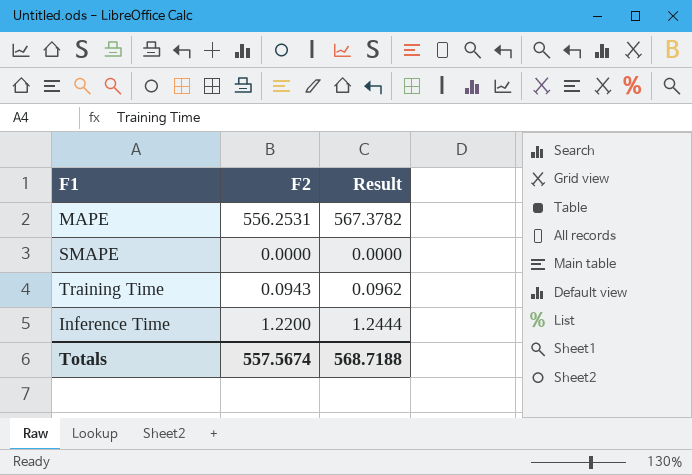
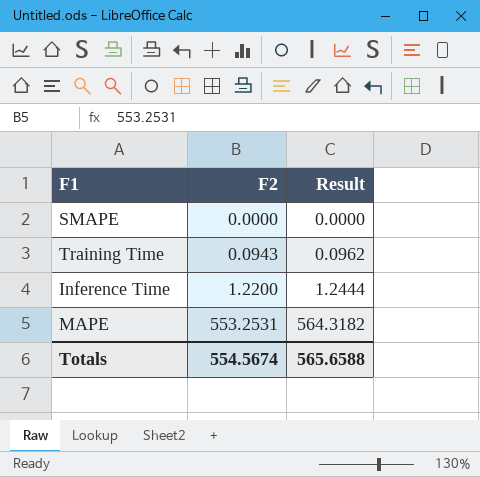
row order: none -> F2 ascending
MAPE | F2: 556.2531 -> 553.2531
MAPE | Result: 567.3782 -> 564.3182
Totals | F2: 557.5674 -> 554.5674
Totals | Result: 568.7188 -> 565.6588

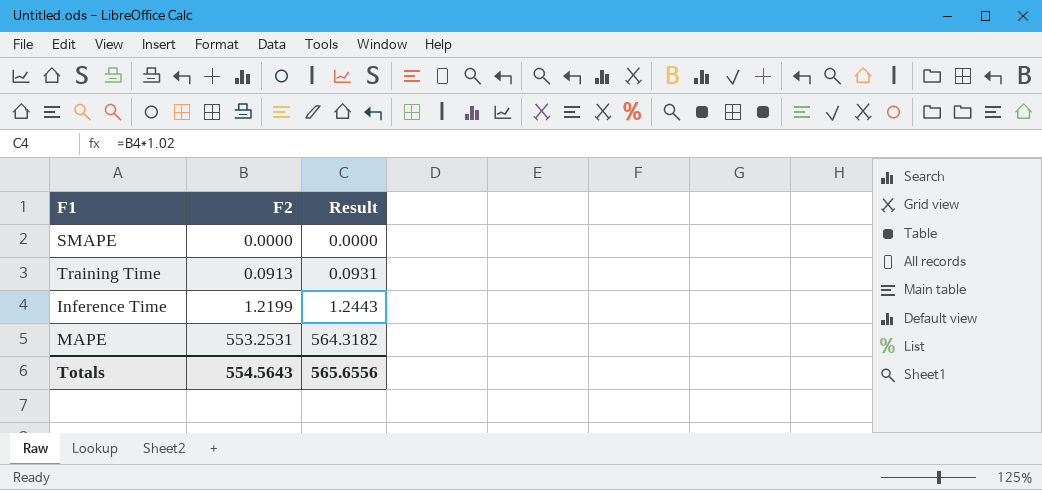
Training Time | F2: 0.0943 -> 0.0913
Training Time | Result: 0.0962 -> 0.0931
Inference Time | F2: 1.2200 -> 1.2199
Inference Time | Result: 1.2444 -> 1.2443
Totals | F2: 554.5674 -> 554.5643
Totals | Result: 565.6588 -> 565.6556

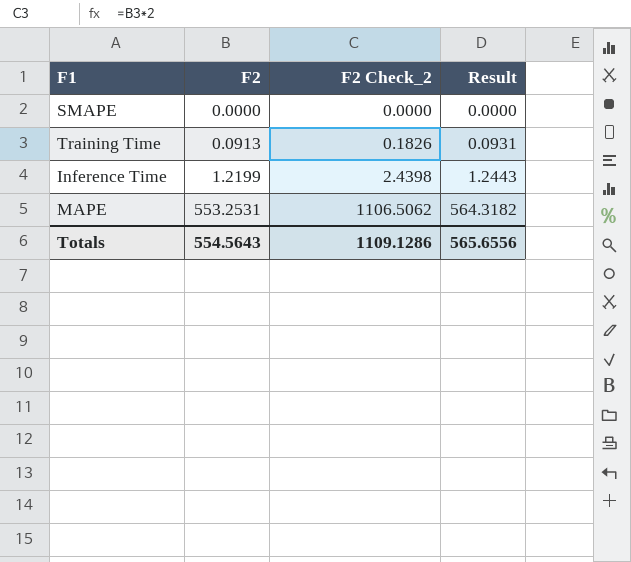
column F2 Check_2 | formula: none -> [F2] * 2

